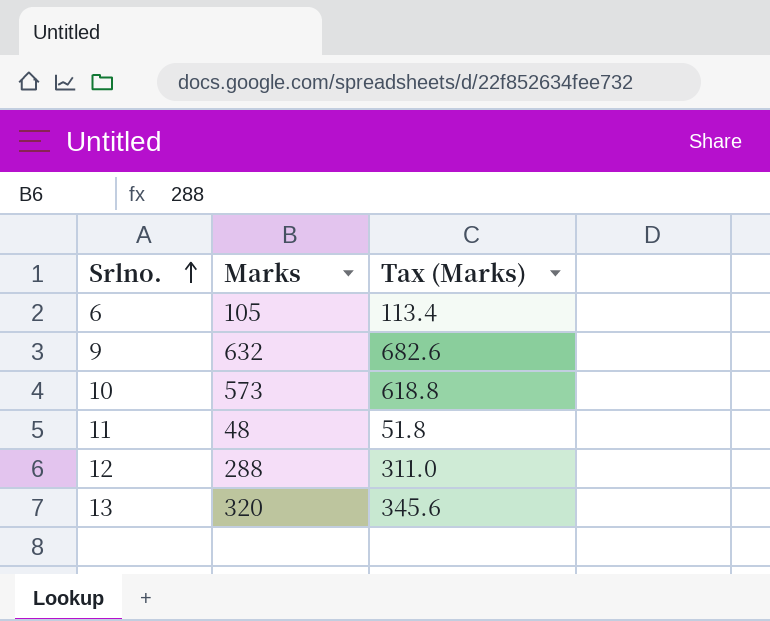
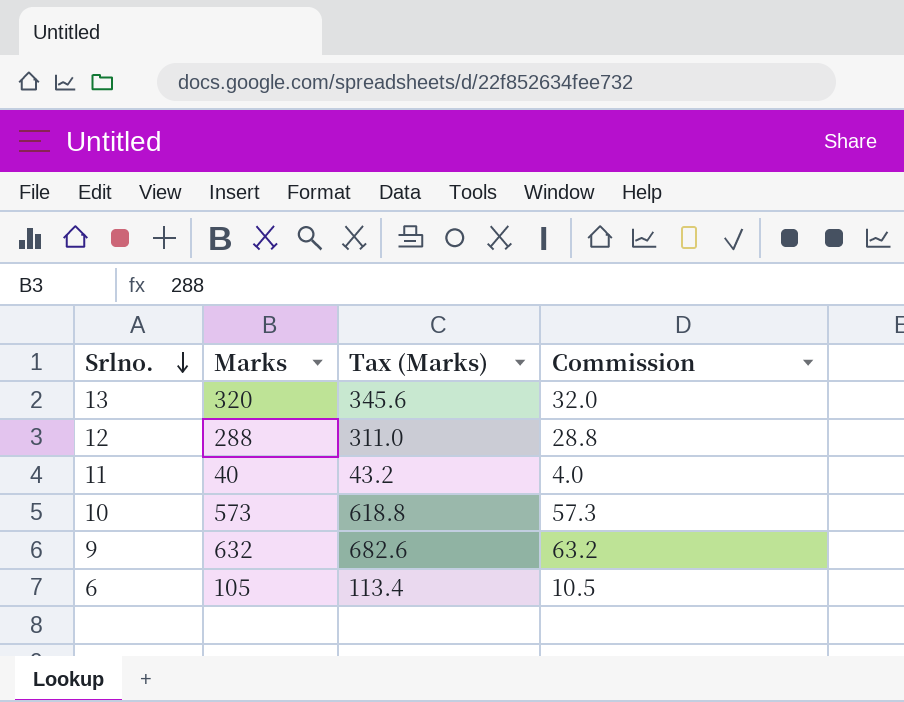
row order: Srlno. ascending -> Srlno. descending
column Commission | formula: none -> [Marks] * 0.1
11 | Marks: 48 -> 40
11 | Tax (Marks): 51.8 -> 43.2

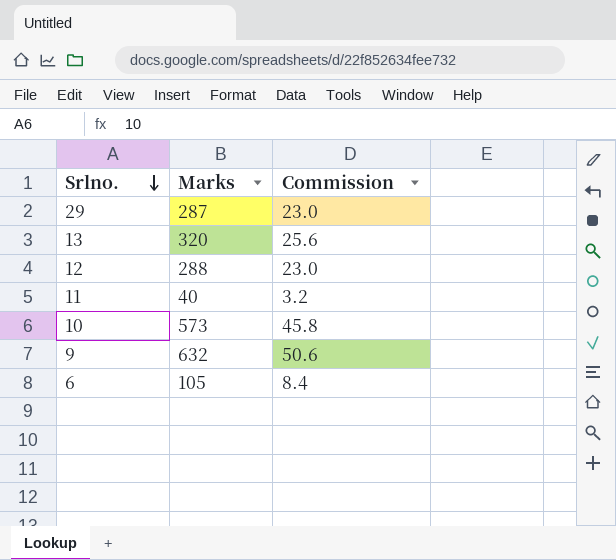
column Tax (Marks) | formula: [Marks] * 1.08 -> none
column Commission | formula: [Marks] * 0.1 -> [Marks] * 0.08
row 29: none -> 287 | 23.0

